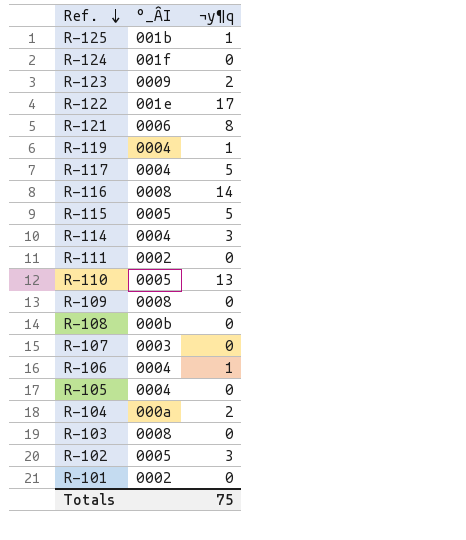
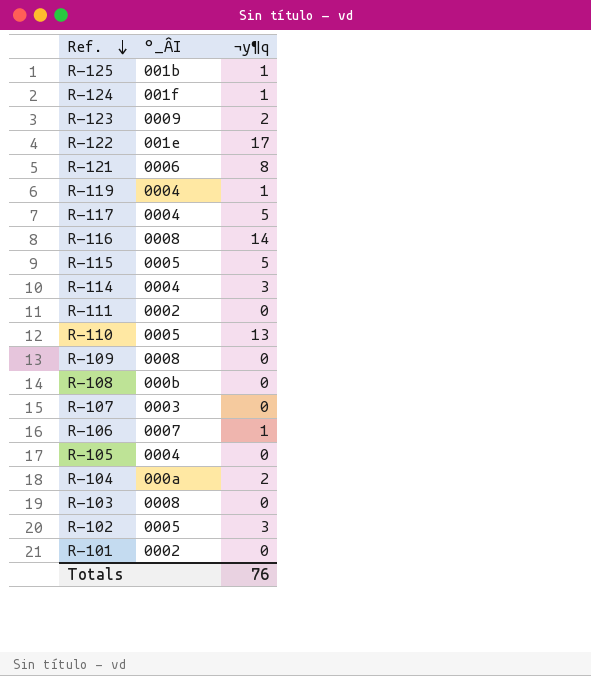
R-124 | ¬y¶q: 0 -> 1
R-106 | °_ÂI: 0004 -> 0007
Totals | ¬y¶q: 75 -> 76

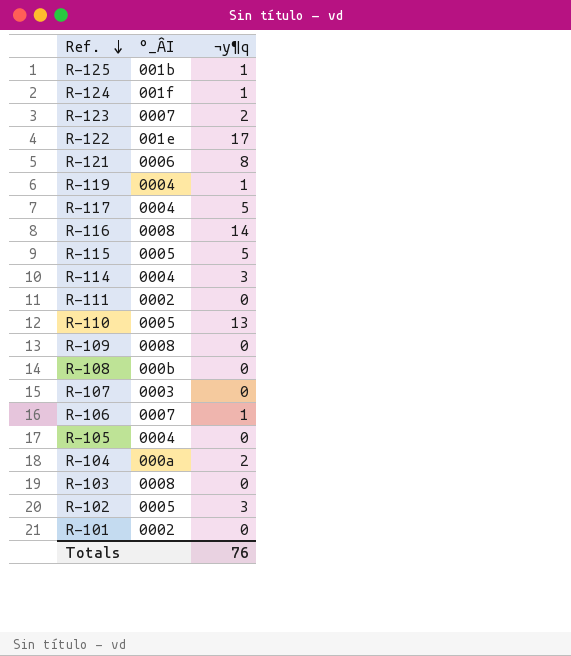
R-123 | °_ÂI: 0009 -> 0007

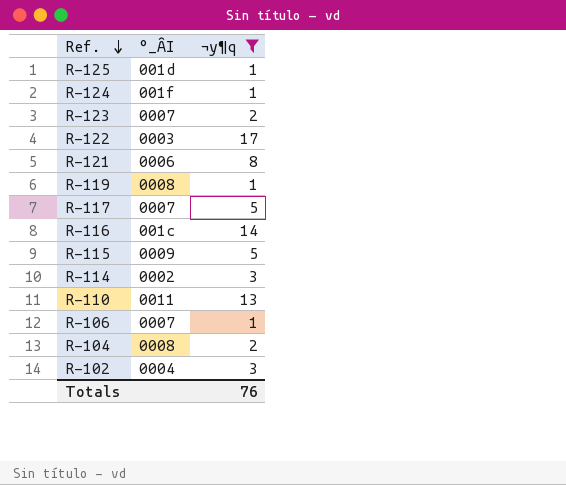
filter: none -> ¬y¶q != 0
R-125 | °_ÂI: 001b -> 001d
R-122 | °_ÂI: 001e -> 0003
R-119 | °_ÂI: 0004 -> 0008
R-117 | °_ÂI: 0004 -> 0007
R-116 | °_ÂI: 0008 -> 001c
R-115 | °_ÂI: 0005 -> 0009
R-114 | °_ÂI: 0004 -> 0002
R-110 | °_ÂI: 0005 -> 0011
R-104 | °_ÂI: 000a -> 0008
R-102 | °_ÂI: 0005 -> 0004

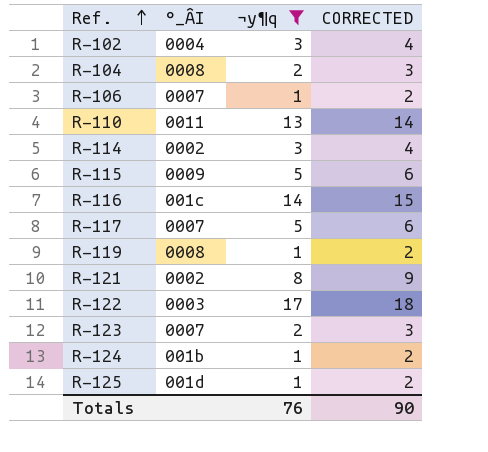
row order: Ref. descending -> Ref. ascending
column CORRECTED | formula: none -> [¬y¶q] + 1
R-121 | °_ÂI: 0006 -> 0002
R-124 | °_ÂI: 001f -> 001b

